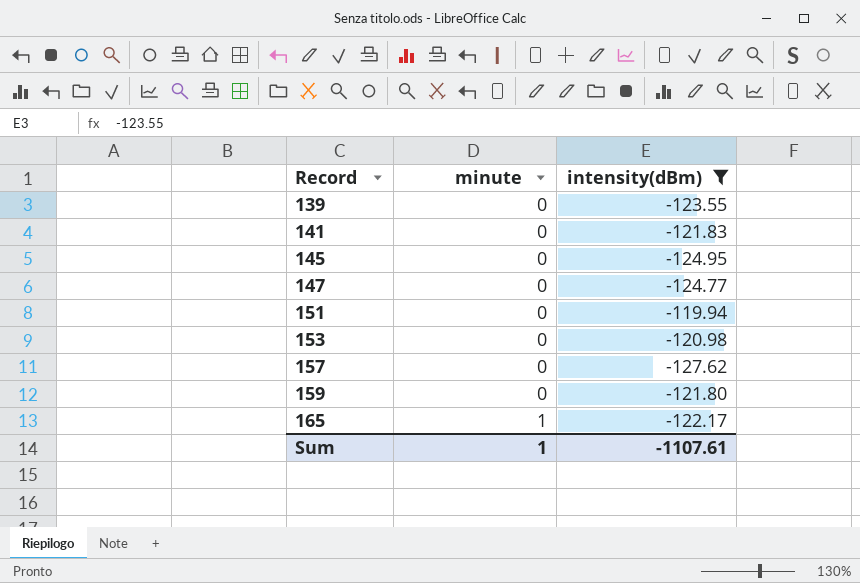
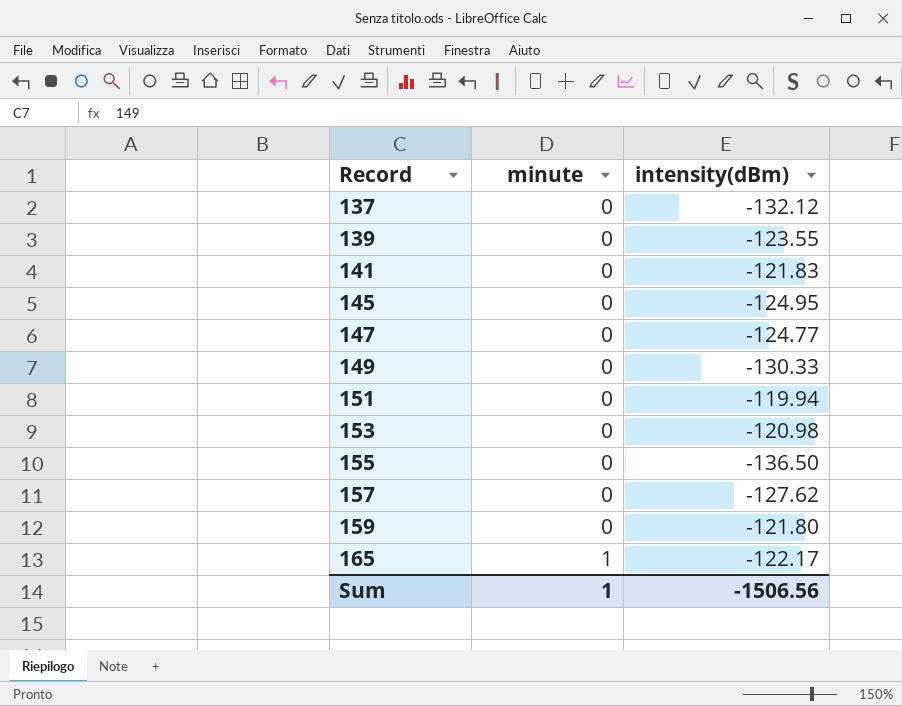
filter: intensity(dBm) >= -127.62 -> none
Sum | intensity(dBm): -1107.61 -> -1506.56

